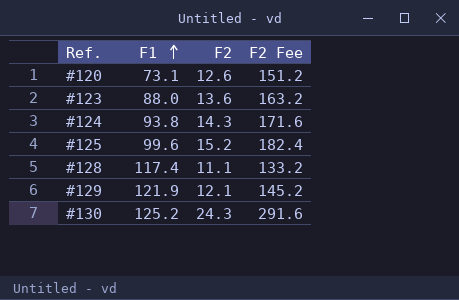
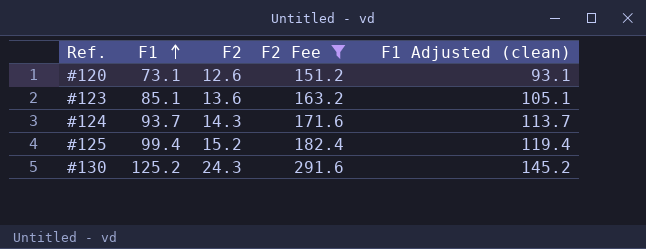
filter: none -> F2 Fee >= 151.2
column F1 Adjusted (clean) | formula: none -> [F1] + 20
#123 | F1: 88.0 -> 85.1
#124 | F1: 93.8 -> 93.7
#125 | F1: 99.6 -> 99.4

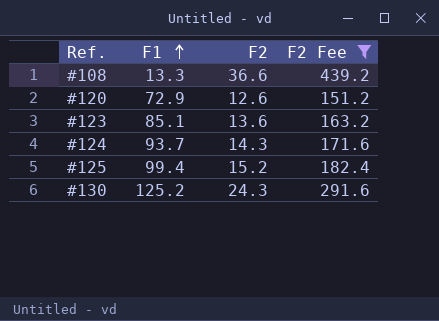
column F1 Adjusted (clean) | formula: [F1] + 20 -> none
row #108: none -> 13.3 | 36.6 | 439.2
#120 | F1: 73.1 -> 72.9

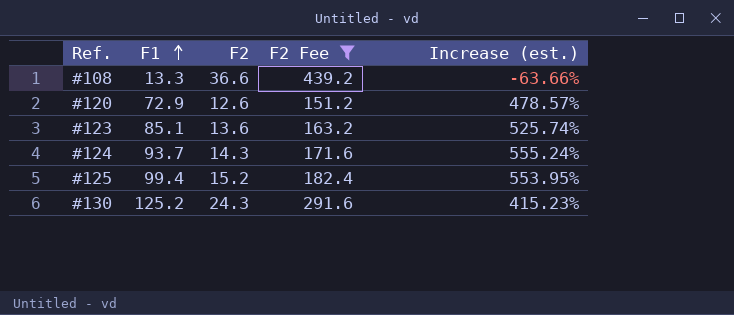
column Increase (est.) | formula: none -> ([F1] - [F2]) / [F2]

